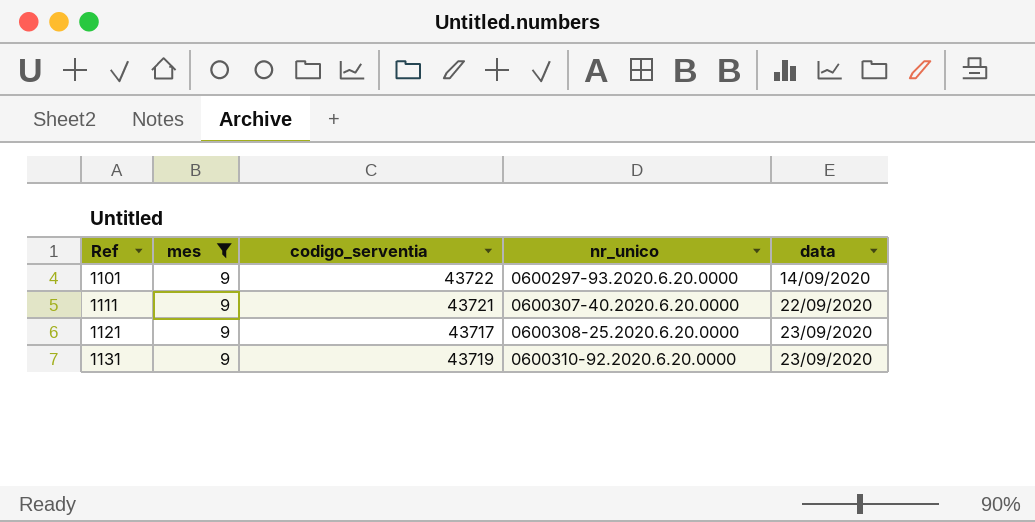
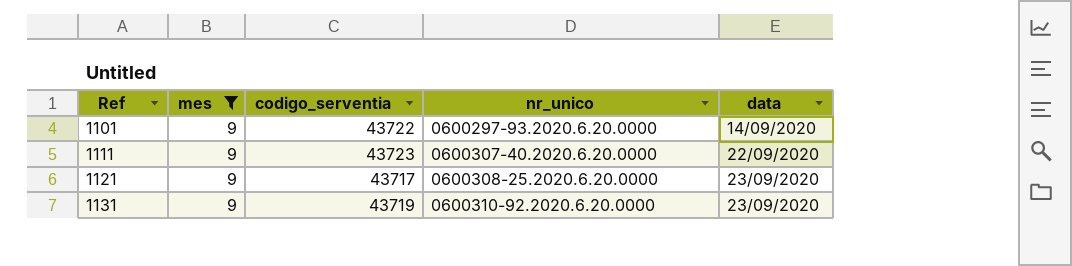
1111 | codigo_serventia: 43721 -> 43723

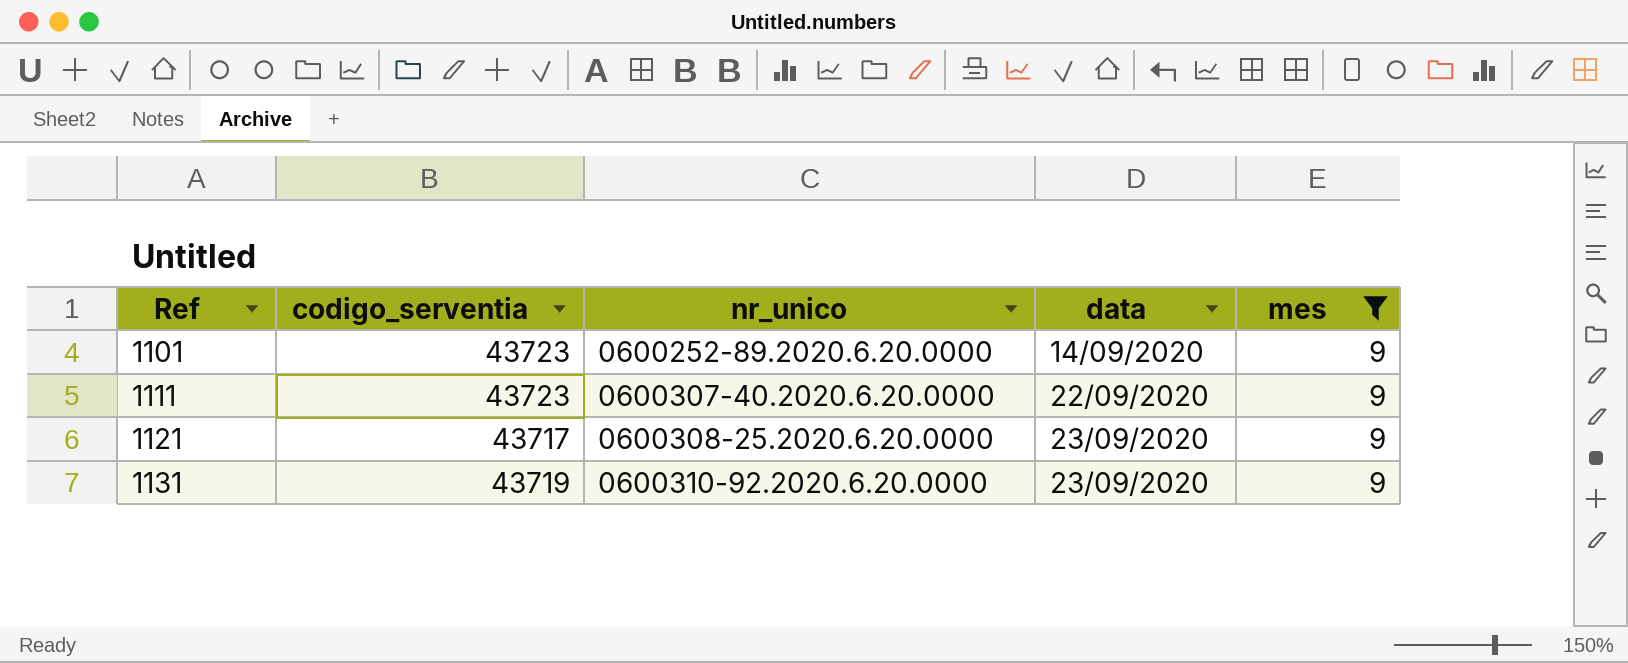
column mes | position: 2 -> 5
1101 | codigo_serventia: 43722 -> 43723
1101 | nr_unico: 0600297-93.2020.6.20.0000 -> 0600252-89.2020.6.20.0000

